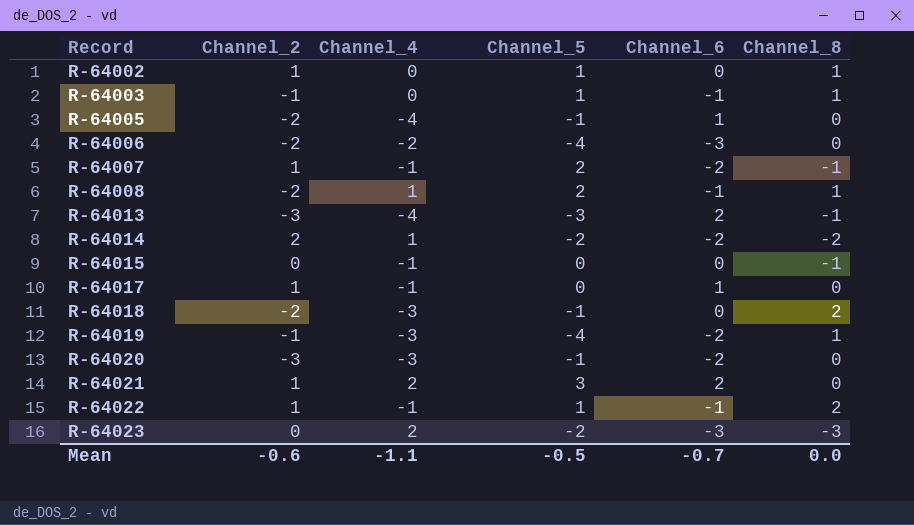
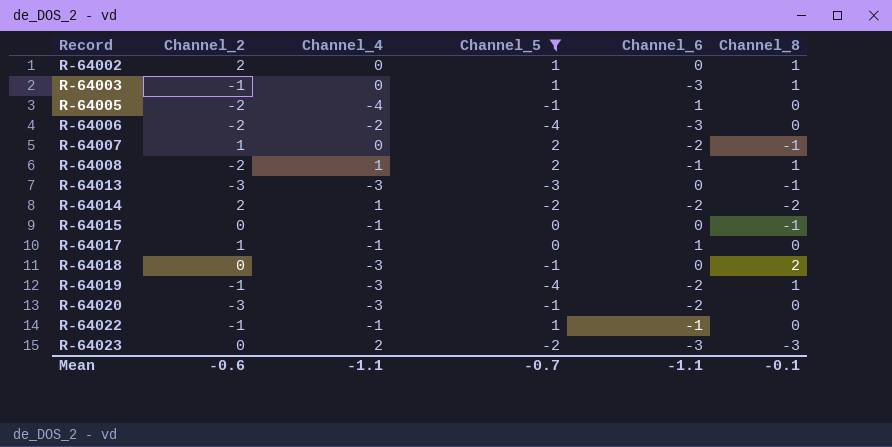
filter: none -> Channel_5 != 3
R-64002 | Channel_2: 1 -> 2
R-64003 | Channel_6: -1 -> -3
R-64007 | Channel_4: -1 -> 0
R-64013 | Channel_4: -4 -> -3
R-64013 | Channel_6: 2 -> 0
R-64018 | Channel_2: -2 -> 0
R-64022 | Channel_2: 1 -> -1
R-64022 | Channel_8: 2 -> 0
Mean | Channel_5: -0.5 -> -0.7
Mean | Channel_6: -0.7 -> -1.1
Mean | Channel_8: 0.0 -> -0.1

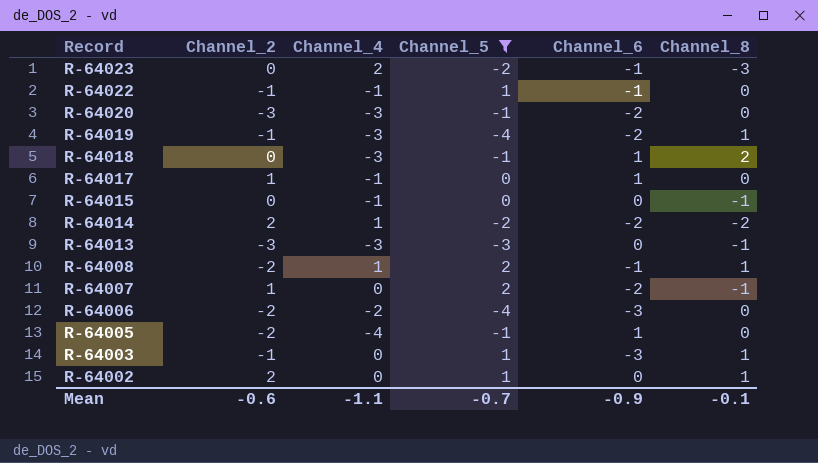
row order: Record ascending -> Record descending
R-64023 | Channel_6: -3 -> -1
R-64018 | Channel_6: 0 -> 1
Mean | Channel_6: -1.1 -> -0.9

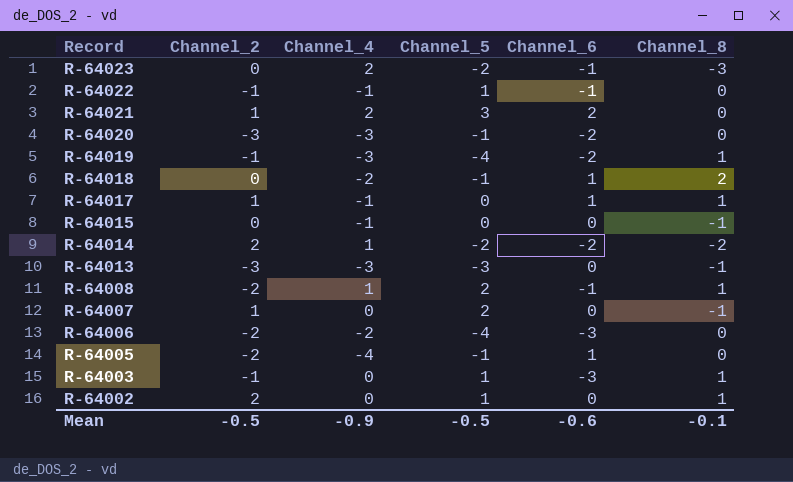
filter: Channel_5 != 3 -> none
R-64018 | Channel_4: -3 -> -2
R-64017 | Channel_8: 0 -> 1
R-64007 | Channel_6: -2 -> 0
Mean | Channel_2: -0.6 -> -0.5
Mean | Channel_4: -1.1 -> -0.9
Mean | Channel_5: -0.7 -> -0.5
Mean | Channel_6: -0.9 -> -0.6

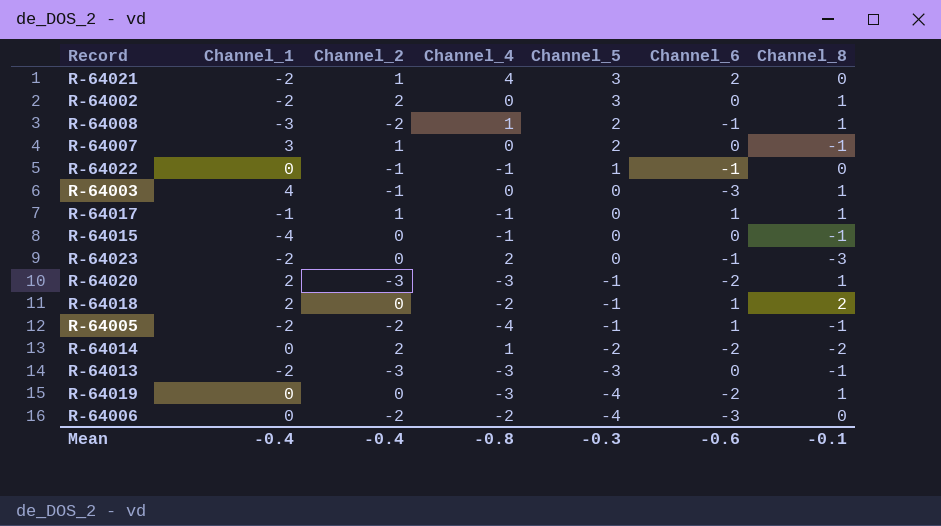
row order: Record descending -> Channel_5 descending
column Channel_1 | position: none -> 2
R-64021 | Channel_4: 2 -> 4
R-64002 | Channel_5: 1 -> 3
R-64003 | Channel_5: 1 -> 0
R-64023 | Channel_5: -2 -> 0
R-64020 | Channel_8: 0 -> 1
R-64005 | Channel_8: 0 -> -1
R-64019 | Channel_2: -1 -> 0
Mean | Channel_2: -0.5 -> -0.4
Mean | Channel_4: -0.9 -> -0.8
Mean | Channel_5: -0.5 -> -0.3

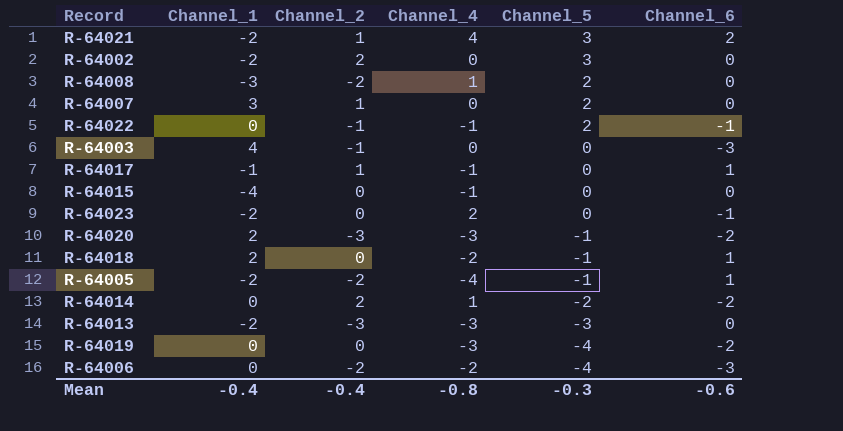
column Channel_8 | position: 7 -> none
R-64008 | Channel_6: -1 -> 0
R-64022 | Channel_5: 1 -> 2

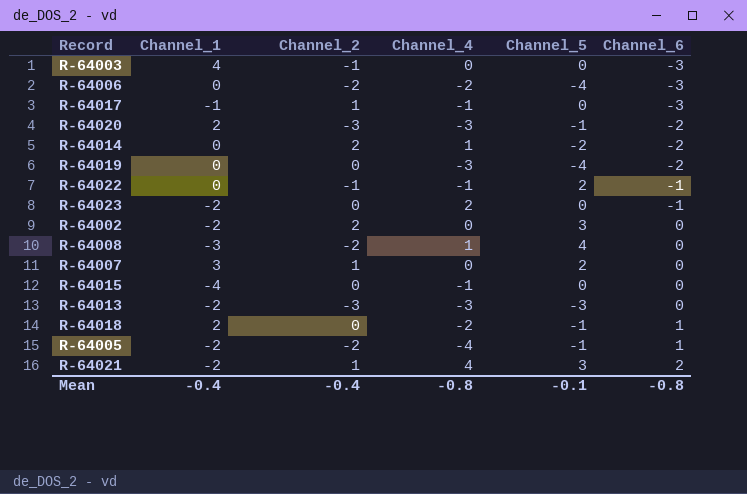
row order: Channel_5 descending -> Channel_6 ascending
R-64017 | Channel_6: 1 -> -3
R-64008 | Channel_5: 2 -> 4
Mean | Channel_5: -0.3 -> -0.1
Mean | Channel_6: -0.6 -> -0.8

